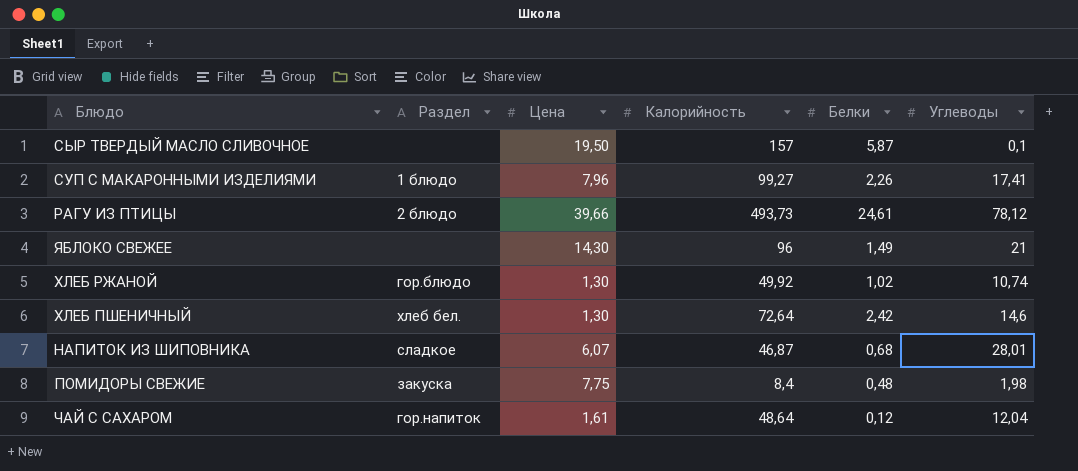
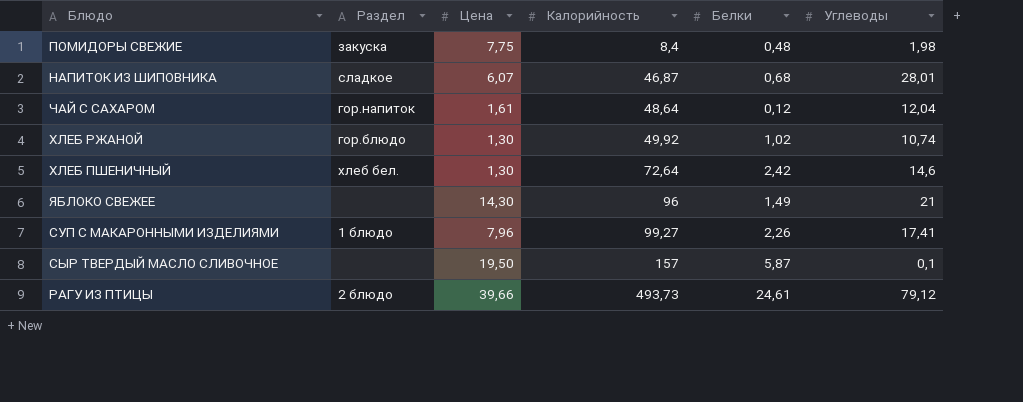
row order: none -> Калорийность ascending
РАГУ ИЗ ПТИЦЫ | Углеводы: 78,12 -> 79,12

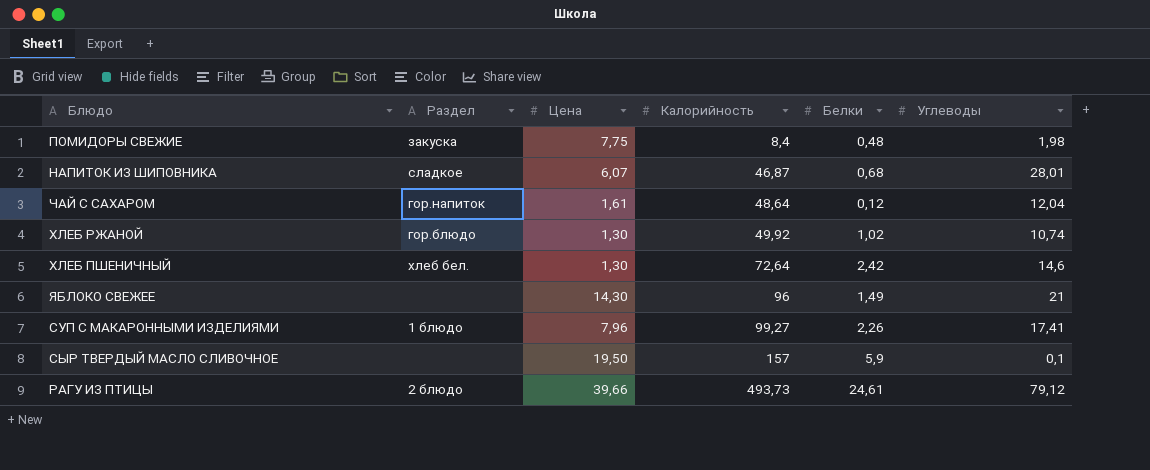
СЫР ТВЕРДЫЙ МАСЛО СЛИВОЧНОЕ | Белки: 5,87 -> 5,9

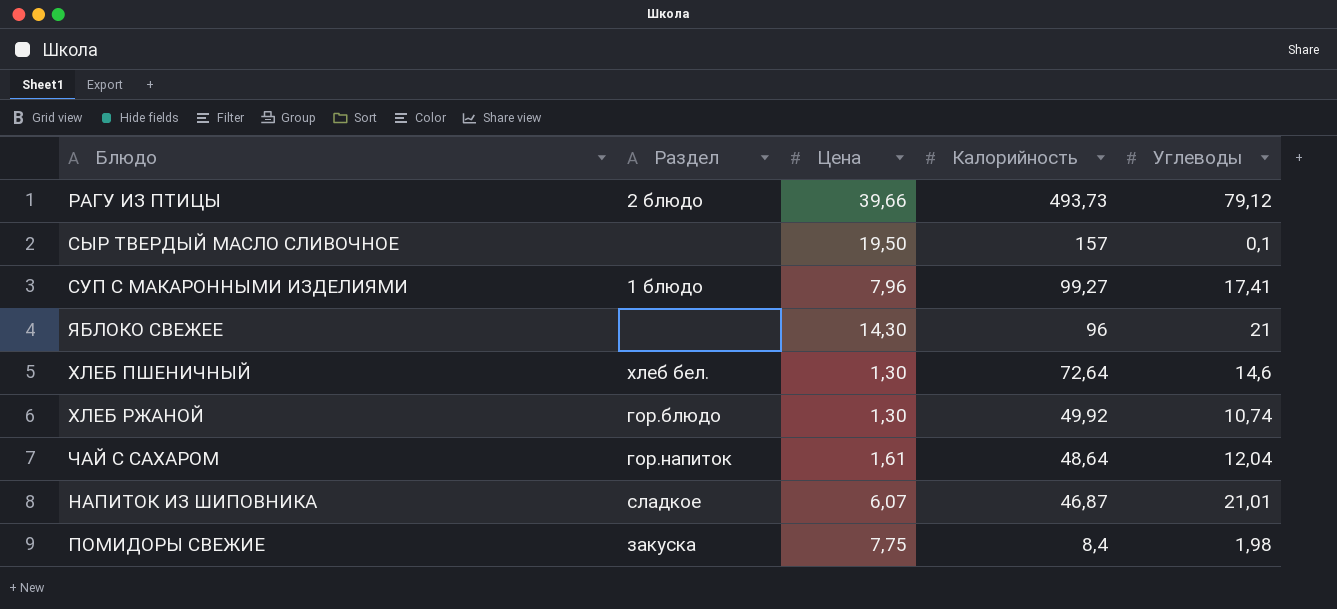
row order: Калорийность ascending -> Калорийность descending
column Белки | position: 5 -> none
НАПИТОК ИЗ ШИПОВНИКА | Углеводы: 28,01 -> 21,01

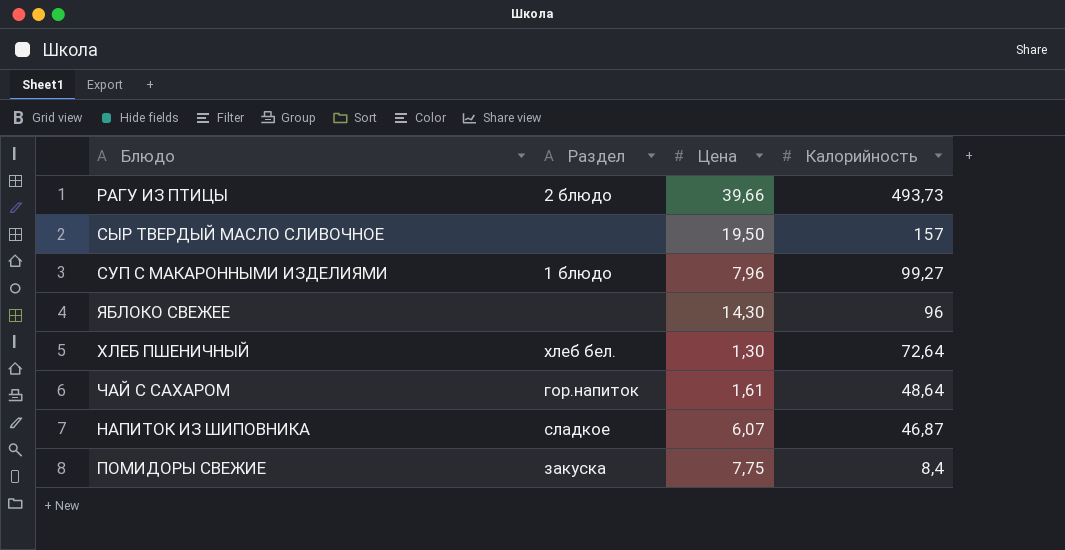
column Углеводы | position: 5 -> none
row ХЛЕБ РЖАНОЙ: гор.блюдо | 1,30 | 49,92 | 10,74 -> none

